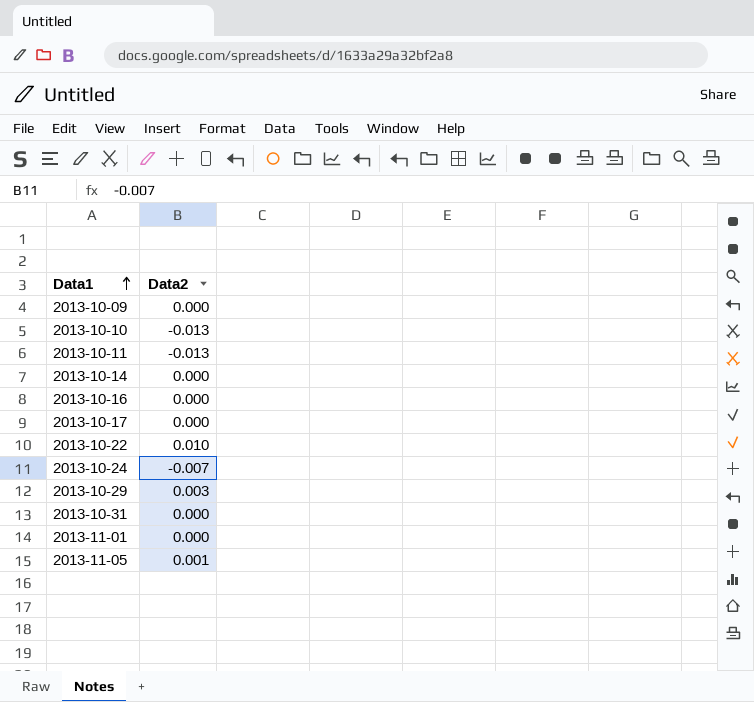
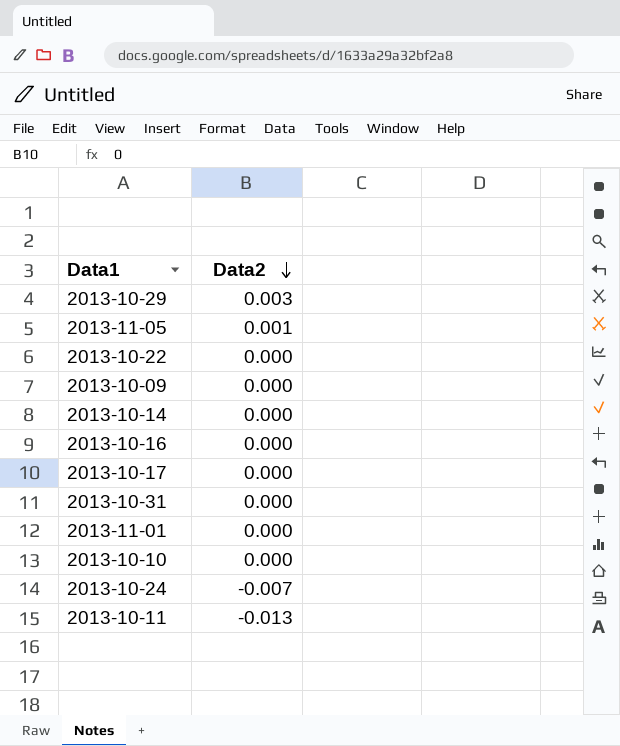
row order: Data1 ascending -> Data2 descending
2013-10-22 | Data2: 0.010 -> 0.000
2013-10-10 | Data2: -0.013 -> 0.000

